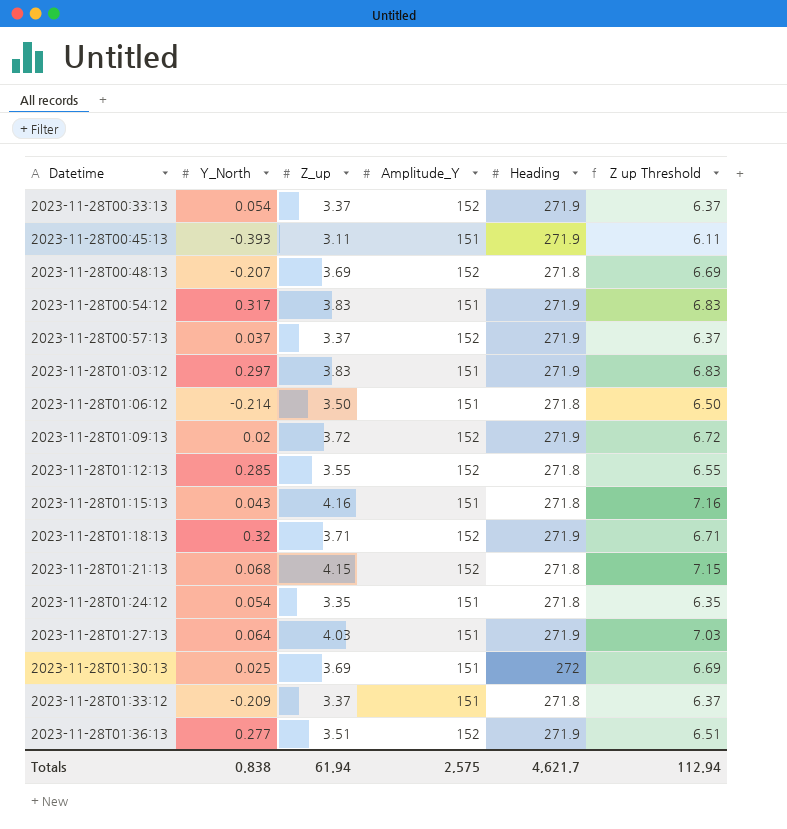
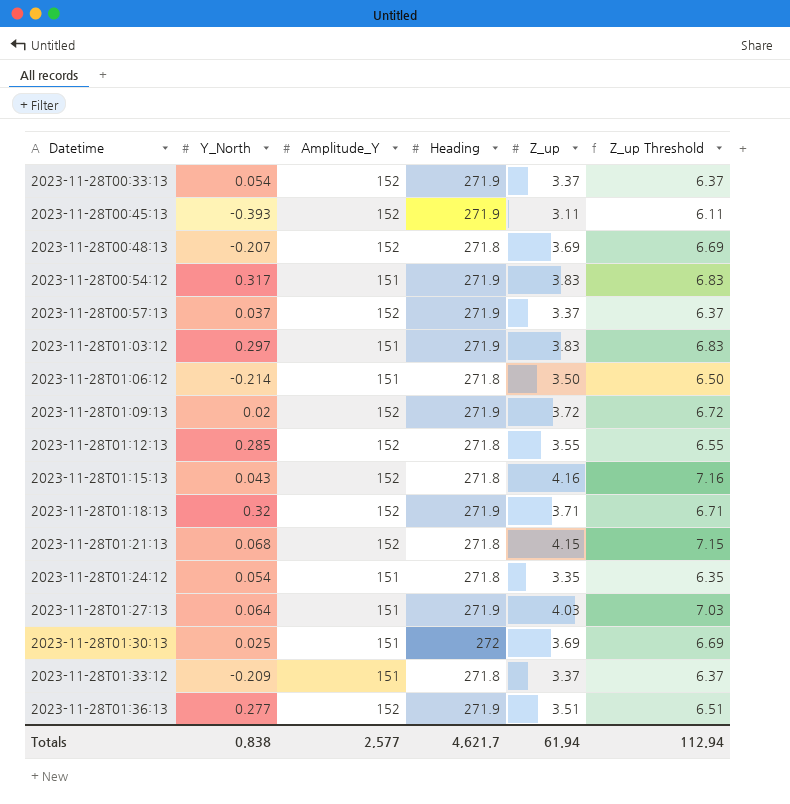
column Z_up | position: 3 -> 5
column name: Z up Threshold -> Z_up Threshold
2023-11-28T00:45:13 | Amplitude_Y: 151 -> 152
2023-11-28T01:15:13 | Amplitude_Y: 151 -> 152
Totals | Amplitude_Y: 2,575 -> 2,577

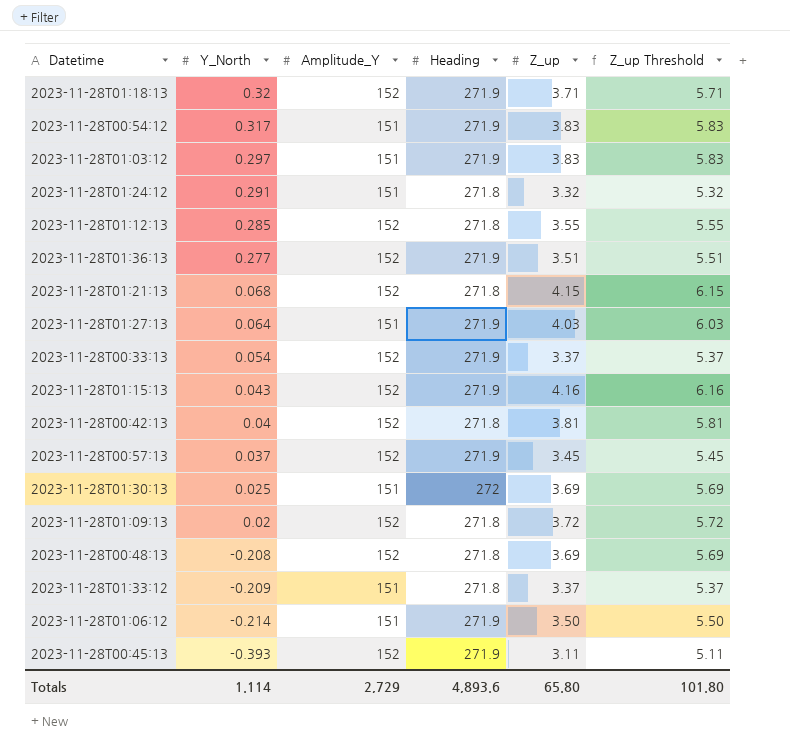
row order: Datetime ascending -> Y_North descending
column Z_up Threshold | formula: [Z_up] + 3 -> [Z_up] + 2
2023-11-28T01:24:12 | Y_North: 0.054 -> 0.291
2023-11-28T01:24:12 | Z_up: 3.35 -> 3.32
2023-11-28T01:15:13 | Heading: 271.8 -> 271.9
row 2023-11-28T00:42:13: none -> 0.04 | 152 | 271.8 | 3.81 | 5.81
2023-11-28T00:57:13 | Z_up: 3.37 -> 3.45
2023-11-28T01:09:13 | Heading: 271.9 -> 271.8
2023-11-28T00:48:13 | Y_North: -0.207 -> -0.208
2023-11-28T01:06:12 | Heading: 271.8 -> 271.9
Totals | Y_North: 0.838 -> 1.114
Totals | Amplitude_Y: 2,577 -> 2,729
Totals | Heading: 4,621.7 -> 4,893.6
Totals | Z_up: 61.94 -> 65.80
Totals | Z_up Threshold: 112.94 -> 101.80

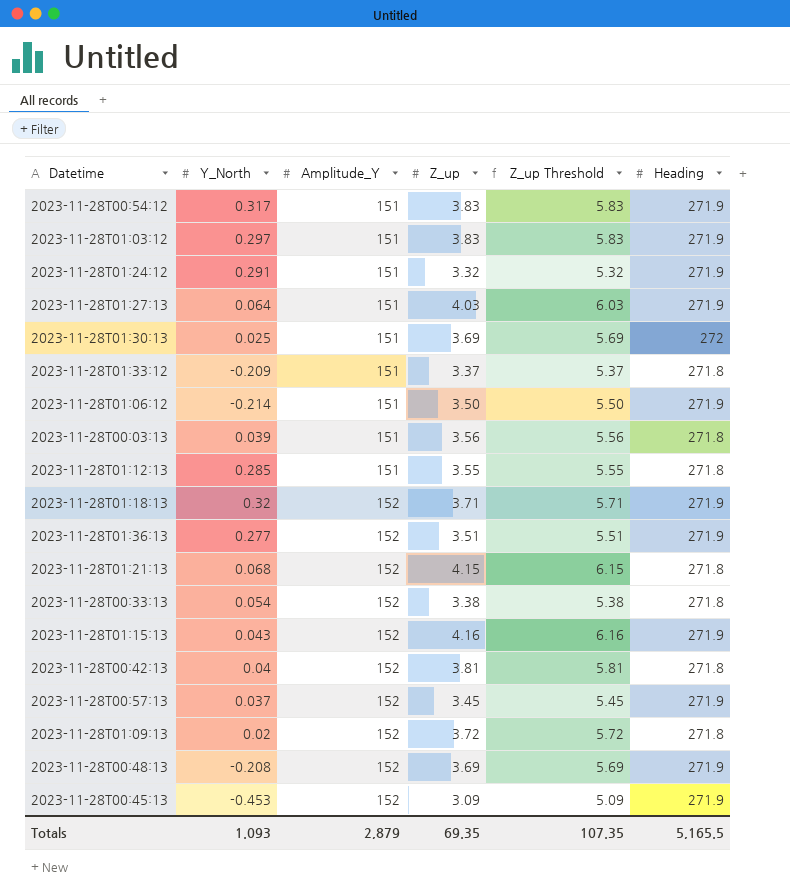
row order: Y_North descending -> Amplitude_Y ascending
column Heading | position: 4 -> 6
2023-11-28T01:24:12 | Heading: 271.8 -> 271.9
row 2023-11-28T00:03:13: none -> 0.039 | 151 | 3.56 | 5.56 | 271.8
2023-11-28T01:12:13 | Amplitude_Y: 152 -> 151
2023-11-28T00:33:13 | Z_up: 3.37 -> 3.38
2023-11-28T00:33:13 | Z_up Threshold: 5.37 -> 5.38
2023-11-28T00:33:13 | Heading: 271.9 -> 271.8
2023-11-28T00:48:13 | Heading: 271.8 -> 271.9
2023-11-28T00:45:13 | Y_North: -0.393 -> -0.453
2023-11-28T00:45:13 | Z_up: 3.11 -> 3.09
2023-11-28T00:45:13 | Z_up Threshold: 5.11 -> 5.09
Totals | Y_North: 1.114 -> 1.093
Totals | Amplitude_Y: 2,729 -> 2,879
Totals | Z_up: 65.80 -> 69.35
Totals | Z_up Threshold: 101.80 -> 107.35
Totals | Heading: 4,893.6 -> 5,165.5

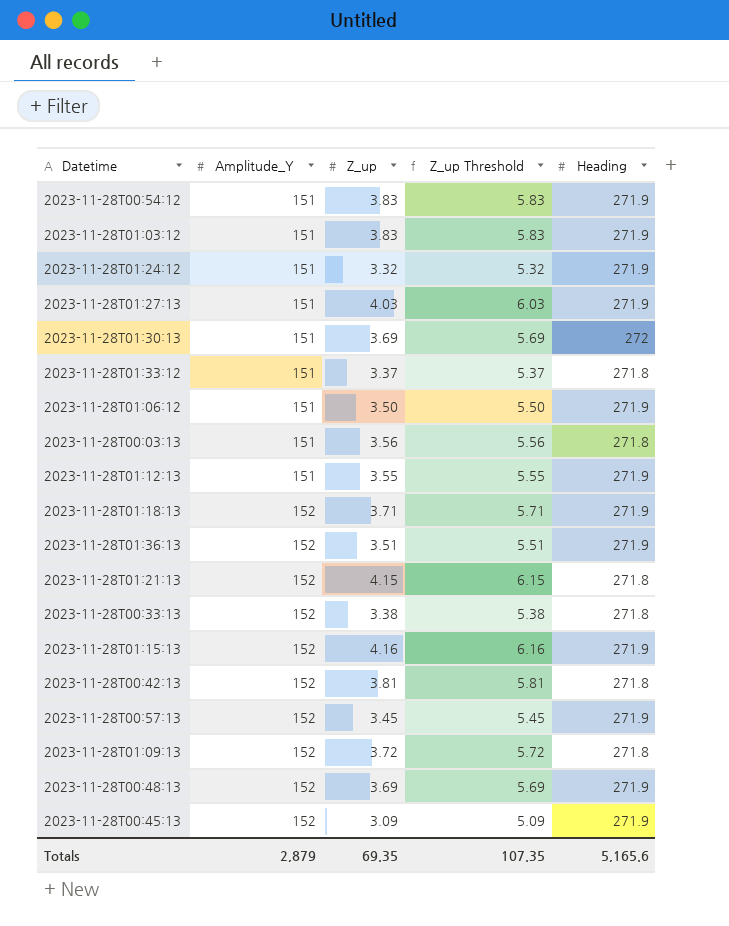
column Y_North | position: 2 -> none
2023-11-28T01:12:13 | Heading: 271.8 -> 271.9
Totals | Heading: 5,165.5 -> 5,165.6

